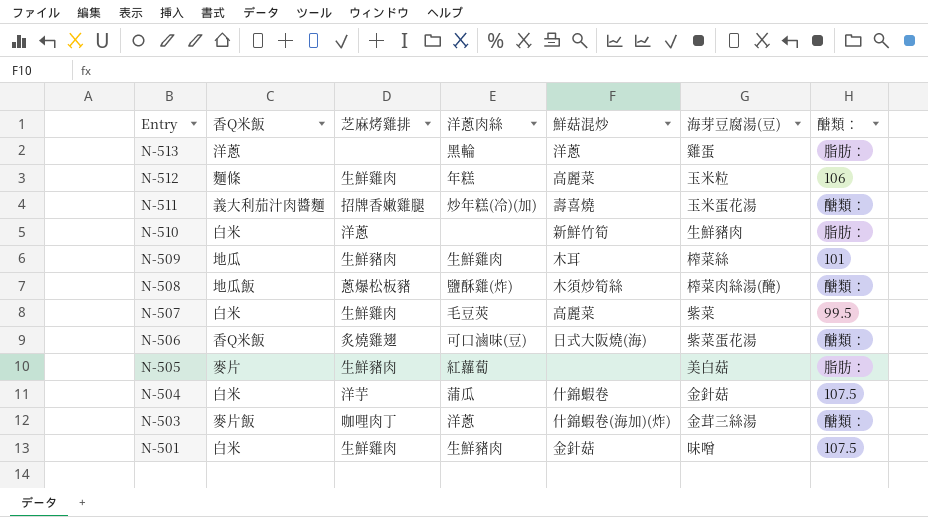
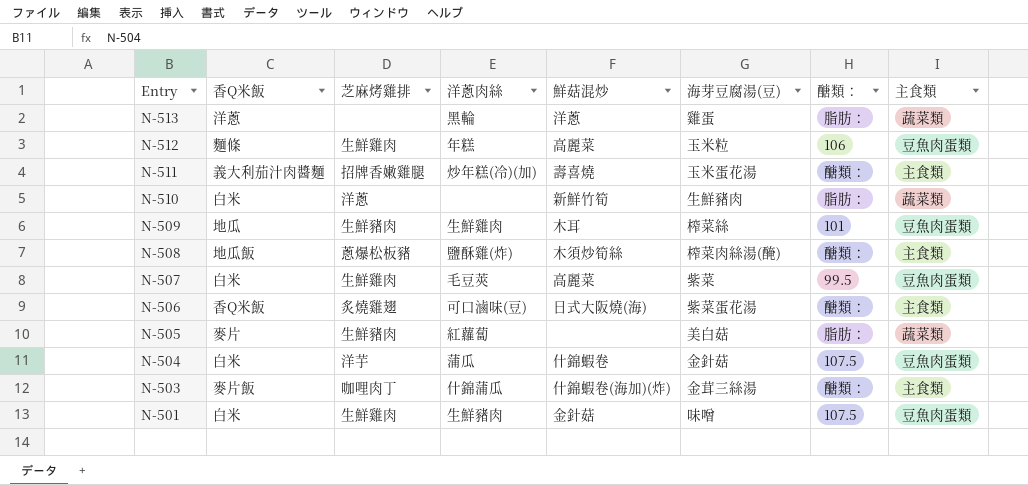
column 主食類 | position: none -> 8
N-503 | 洋蔥肉絲: 洋蔥 -> 什錦蒲瓜

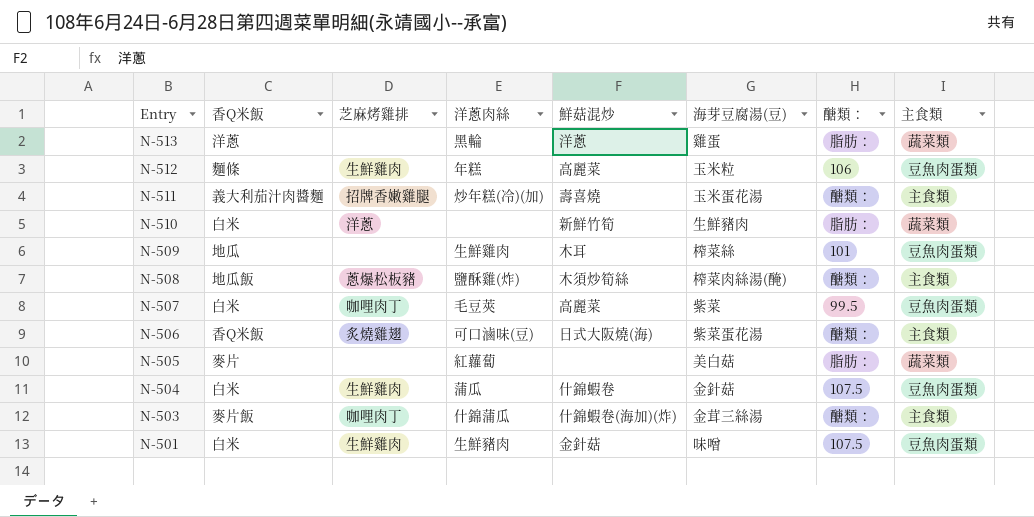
N-509 | 芝麻烤雞排: 生鮮豬肉 -> none
N-507 | 芝麻烤雞排: 生鮮雞肉 -> 咖哩肉丁
N-505 | 芝麻烤雞排: 生鮮豬肉 -> none
N-504 | 芝麻烤雞排: 洋芋 -> 生鮮雞肉

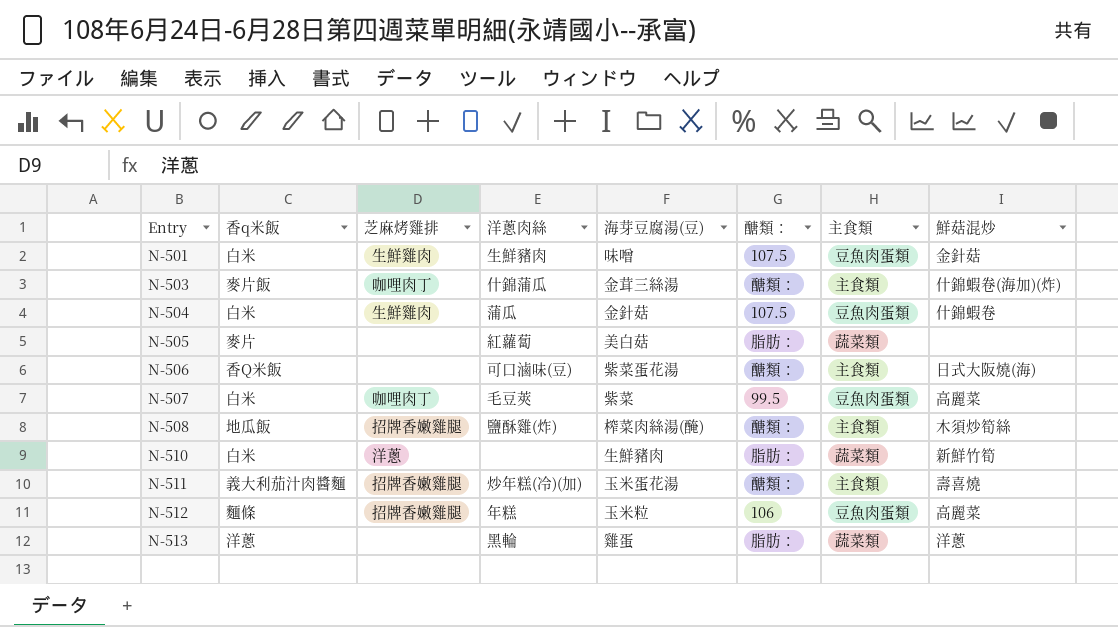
row order: Entry descending -> Entry ascending
column name: 香Q米飯 -> 香q米飯
column 鮮菇混炒 | position: 5 -> 8
row N-509: 地瓜 | none | 生鮮雞肉 | 木耳 | 榨菜絲 | 101 | 豆魚肉蛋類 -> none
N-506 | 芝麻烤雞排: 炙燒雞翅 -> none
N-508 | 芝麻烤雞排: 蔥爆松板豬 -> 招牌香嫩雞腿
N-512 | 芝麻烤雞排: 生鮮雞肉 -> 招牌香嫩雞腿

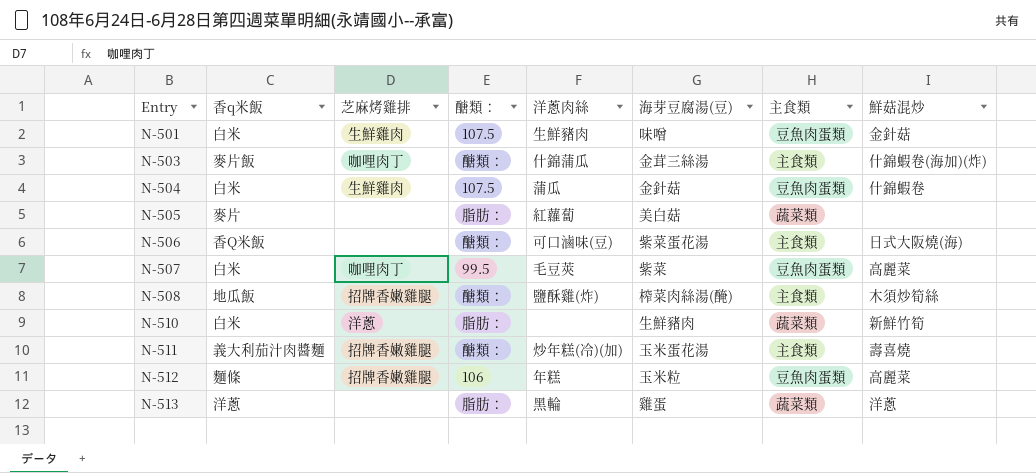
column 醣類： | position: 6 -> 4

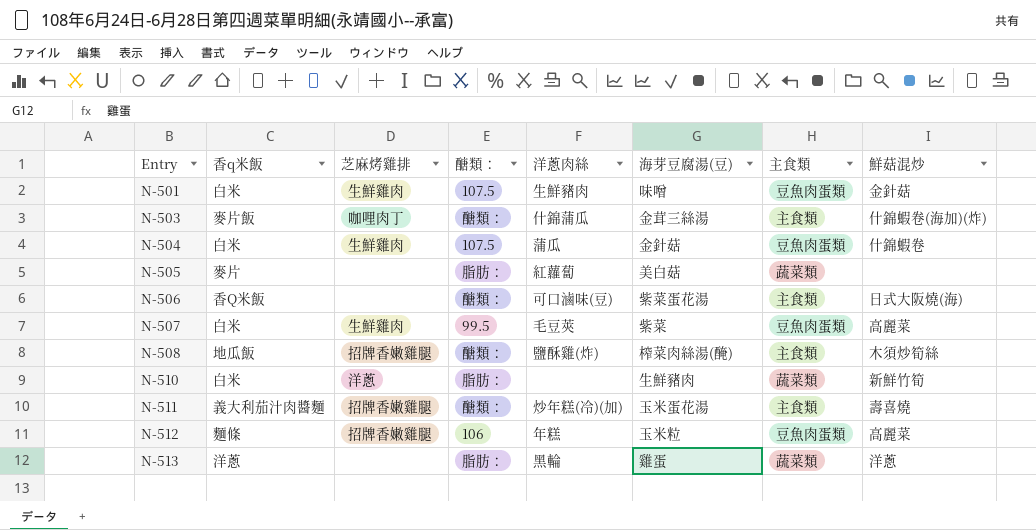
N-507 | 芝麻烤雞排: 咖哩肉丁 -> 生鮮雞肉

